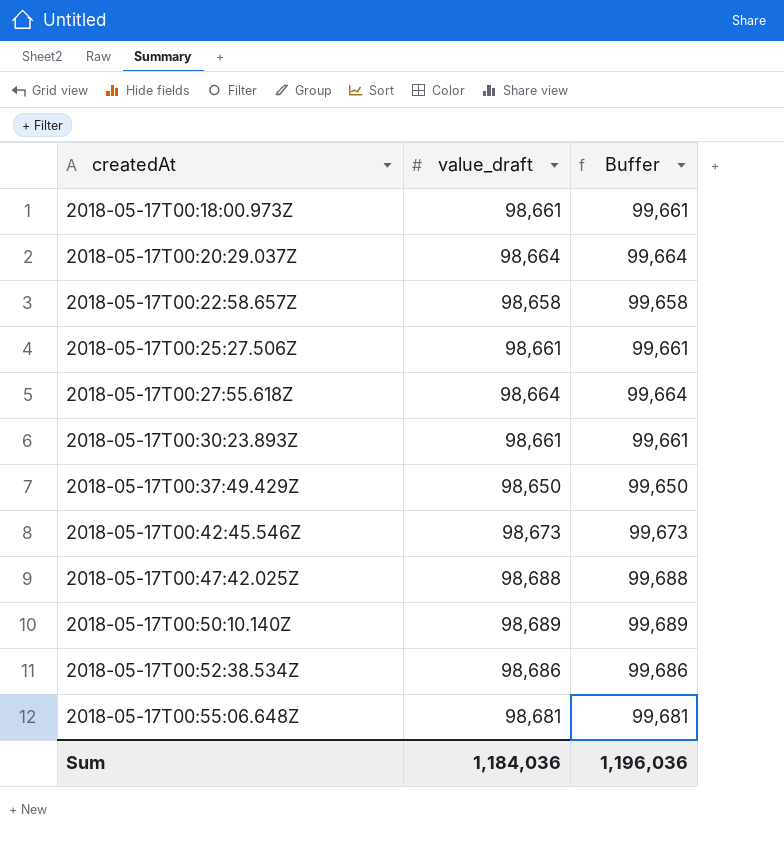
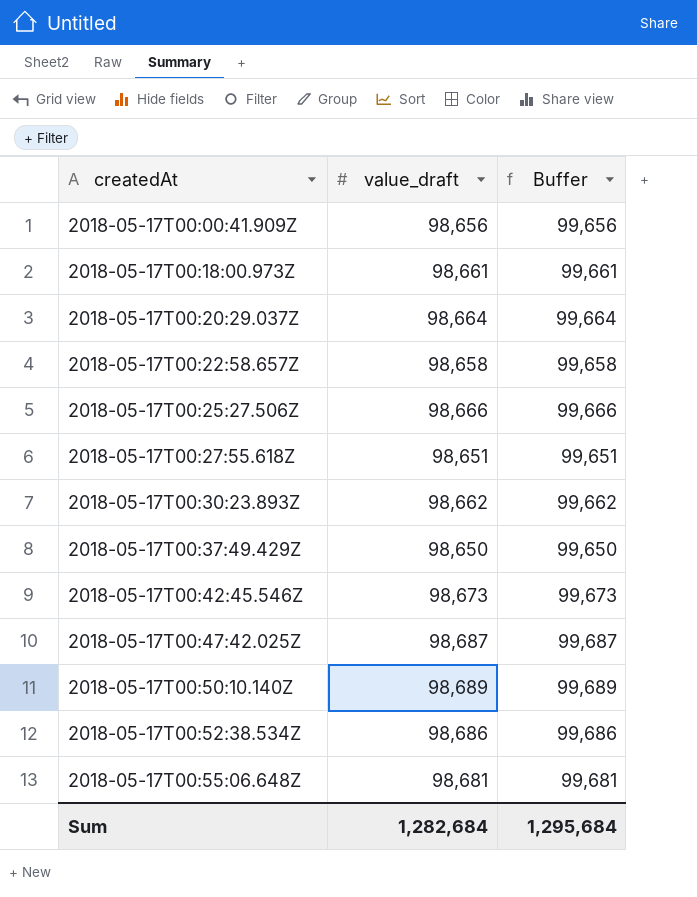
row 2018-05-17T00:00:41.909Z: none -> 98,656 | 99,656
2018-05-17T00:25:27.506Z | value_draft: 98,661 -> 98,666
2018-05-17T00:25:27.506Z | Buffer: 99,661 -> 99,666
2018-05-17T00:27:55.618Z | value_draft: 98,664 -> 98,651
2018-05-17T00:27:55.618Z | Buffer: 99,664 -> 99,651
2018-05-17T00:30:23.893Z | value_draft: 98,661 -> 98,662
2018-05-17T00:30:23.893Z | Buffer: 99,661 -> 99,662
2018-05-17T00:47:42.025Z | value_draft: 98,688 -> 98,687
2018-05-17T00:47:42.025Z | Buffer: 99,688 -> 99,687
Sum | value_draft: 1,184,036 -> 1,282,684
Sum | Buffer: 1,196,036 -> 1,295,684

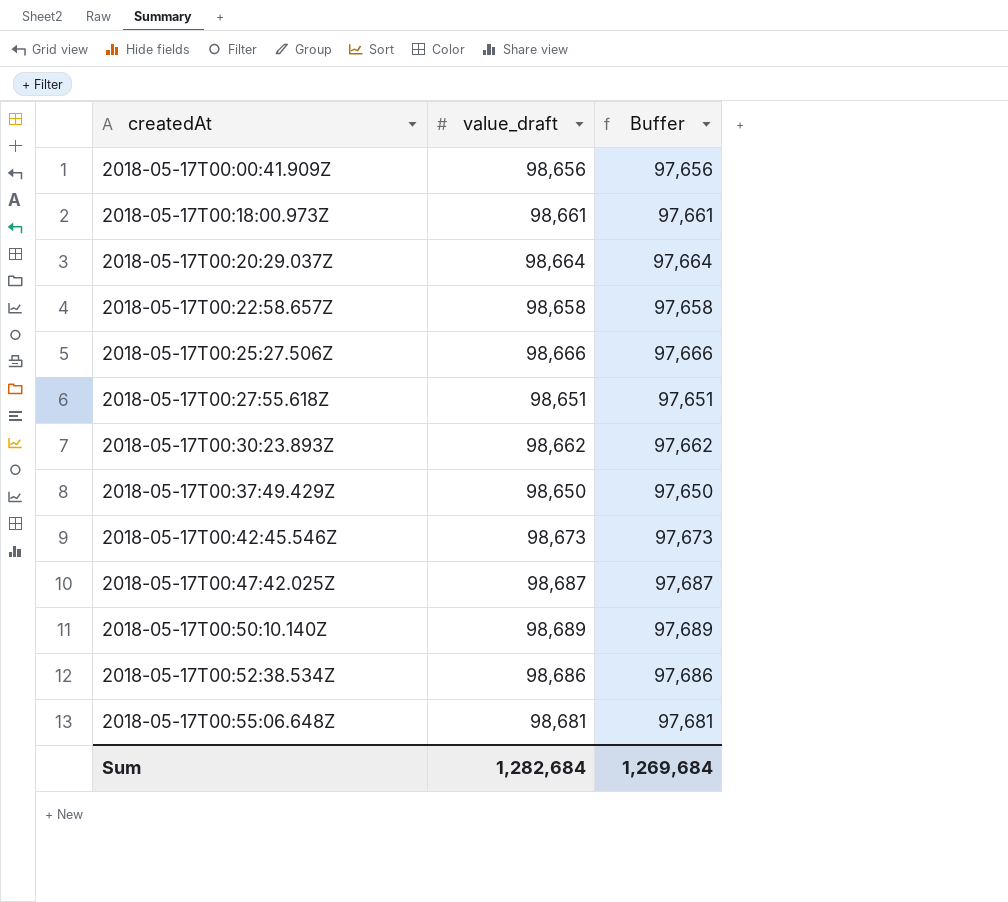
column Buffer | formula: [value_draft] + 1000 -> [value_draft] - 1000
Sum | Buffer: 1,295,684 -> 1,269,684

